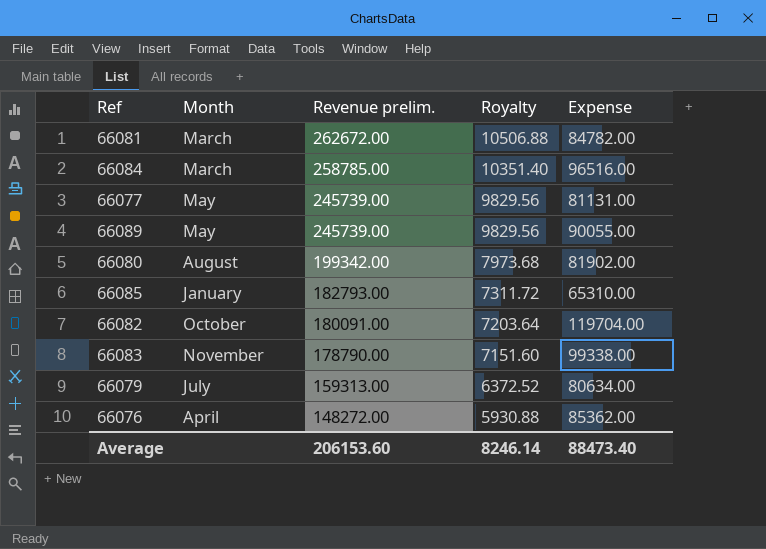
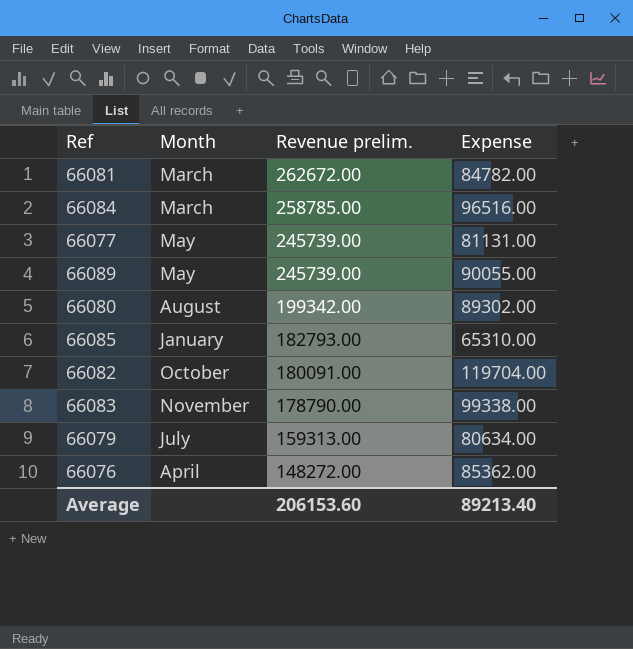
column Royalty | formula: [Revenue prelim.] * 0.04 -> none
66080 | Expense: 81902.00 -> 89302.00
Average | Expense: 88473.40 -> 89213.40

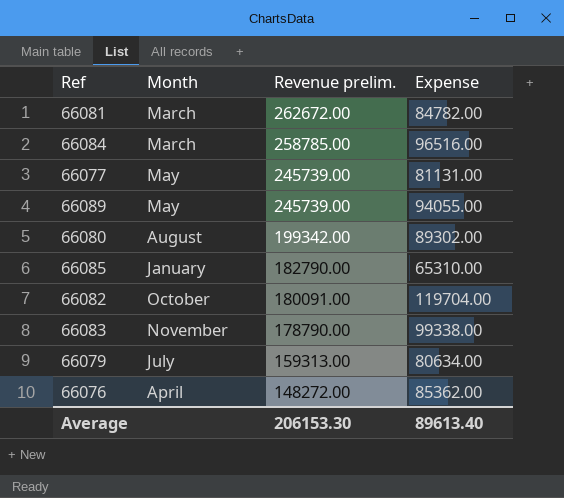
66089 | Expense: 90055.00 -> 94055.00
66085 | Revenue prelim.: 182793.00 -> 182790.00
Average | Revenue prelim.: 206153.60 -> 206153.30
Average | Expense: 89213.40 -> 89613.40

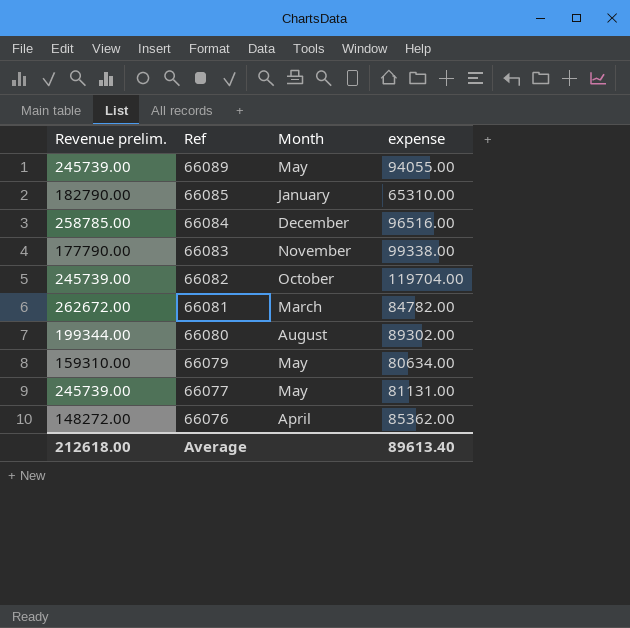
row order: Revenue prelim. descending -> Ref descending
column Revenue prelim. | position: 3 -> 1
column name: Expense -> expense
66084 | Month: March -> December
66083 | Revenue prelim.: 178790.00 -> 177790.00
66082 | Revenue prelim.: 180091.00 -> 245739.00
66080 | Revenue prelim.: 199342.00 -> 199344.00
66079 | Revenue prelim.: 159313.00 -> 159310.00
66079 | Month: July -> May
Average | Revenue prelim.: 206153.30 -> 212618.00

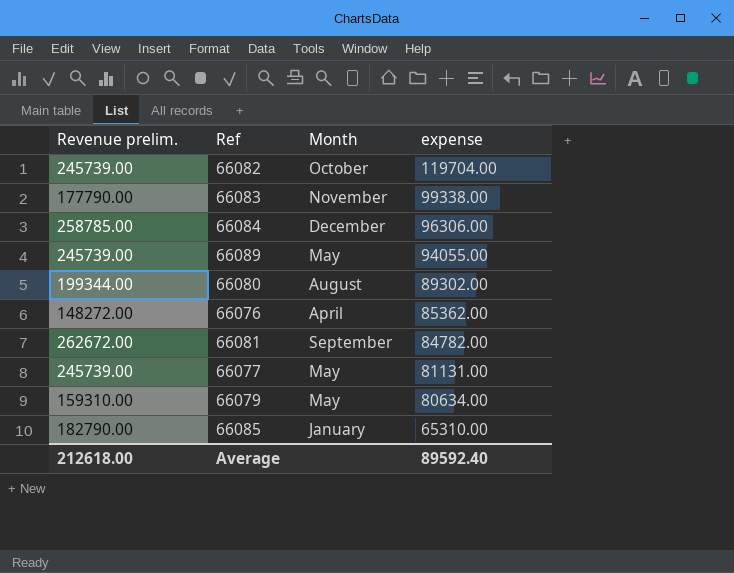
row order: Ref descending -> expense descending
66084 | expense: 96516.00 -> 96306.00
66081 | Month: March -> September
Average | expense: 89613.40 -> 89592.40

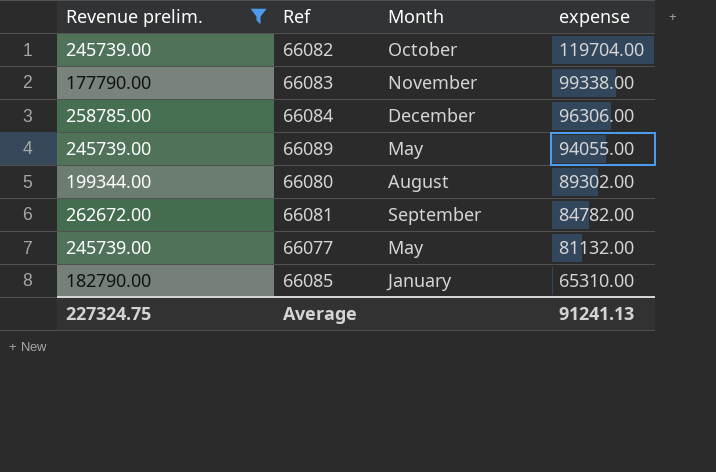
filter: none -> Revenue prelim. >= 177790.00
66077 | expense: 81131.00 -> 81132.00
Average | Revenue prelim.: 212618.00 -> 227324.75
Average | expense: 89592.40 -> 91241.13

